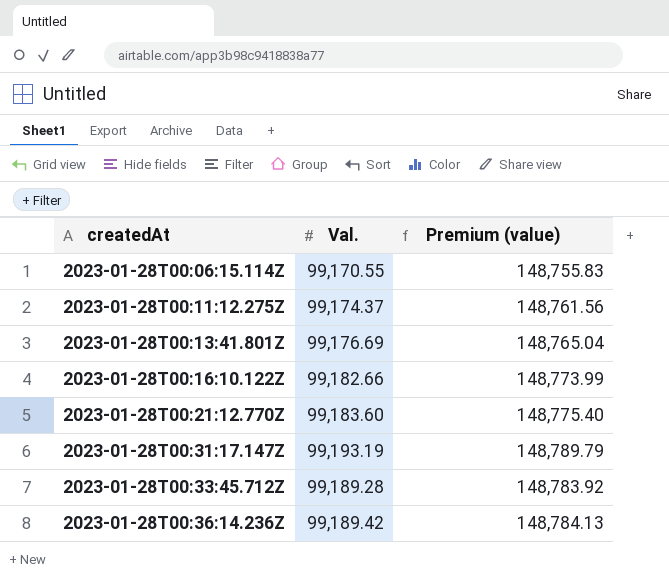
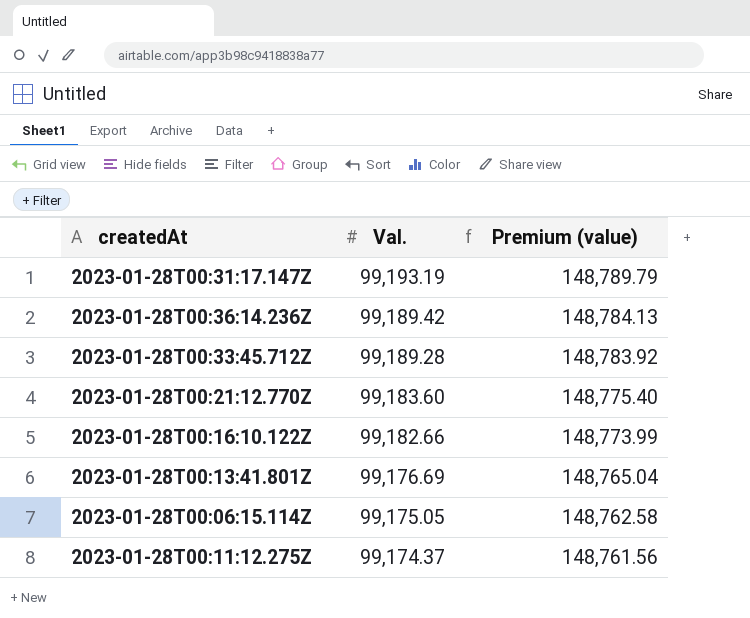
row order: createdAt ascending -> Val. descending
2023-01-28T00:06:15.114Z | Val.: 99,170.55 -> 99,175.05
2023-01-28T00:06:15.114Z | Premium (value): 148,755.83 -> 148,762.58

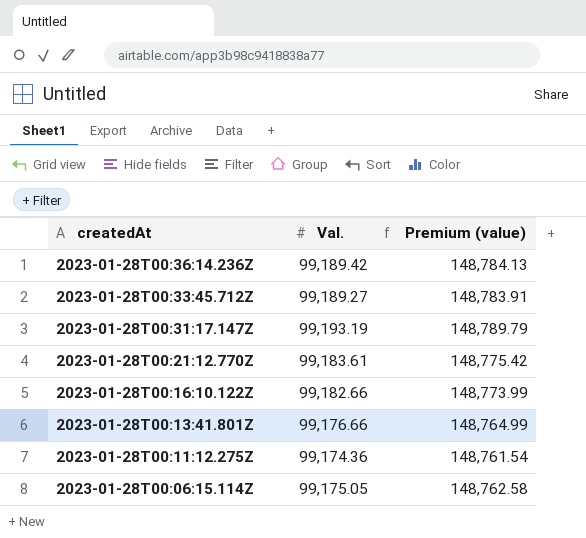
row order: Val. descending -> createdAt descending
2023-01-28T00:33:45.712Z | Val.: 99,189.28 -> 99,189.27
2023-01-28T00:33:45.712Z | Premium (value): 148,783.92 -> 148,783.91
2023-01-28T00:21:12.770Z | Val.: 99,183.60 -> 99,183.61
2023-01-28T00:21:12.770Z | Premium (value): 148,775.40 -> 148,775.42
2023-01-28T00:13:41.801Z | Val.: 99,176.69 -> 99,176.66
2023-01-28T00:13:41.801Z | Premium (value): 148,765.04 -> 148,764.99
2023-01-28T00:11:12.275Z | Val.: 99,174.37 -> 99,174.36
2023-01-28T00:11:12.275Z | Premium (value): 148,761.56 -> 148,761.54

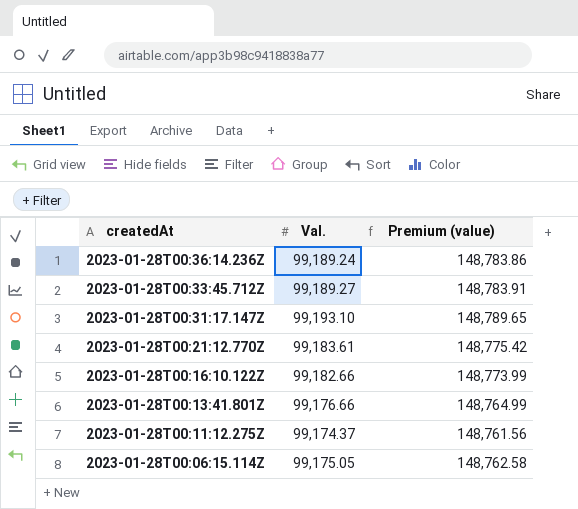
2023-01-28T00:36:14.236Z | Val.: 99,189.42 -> 99,189.24
2023-01-28T00:36:14.236Z | Premium (value): 148,784.13 -> 148,783.86
2023-01-28T00:31:17.147Z | Val.: 99,193.19 -> 99,193.10
2023-01-28T00:31:17.147Z | Premium (value): 148,789.79 -> 148,789.65
2023-01-28T00:11:12.275Z | Val.: 99,174.36 -> 99,174.37
2023-01-28T00:11:12.275Z | Premium (value): 148,761.54 -> 148,761.56

